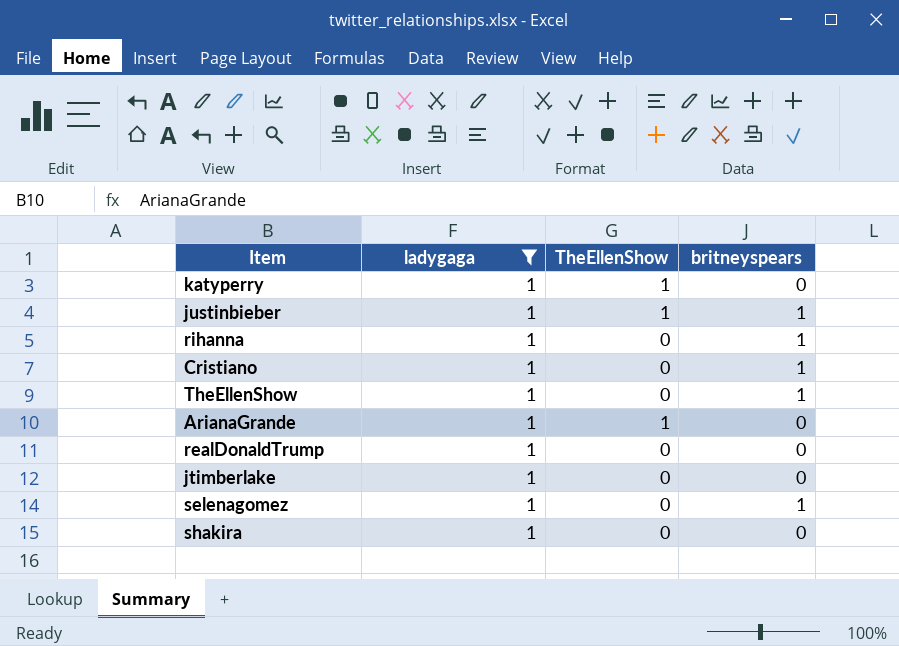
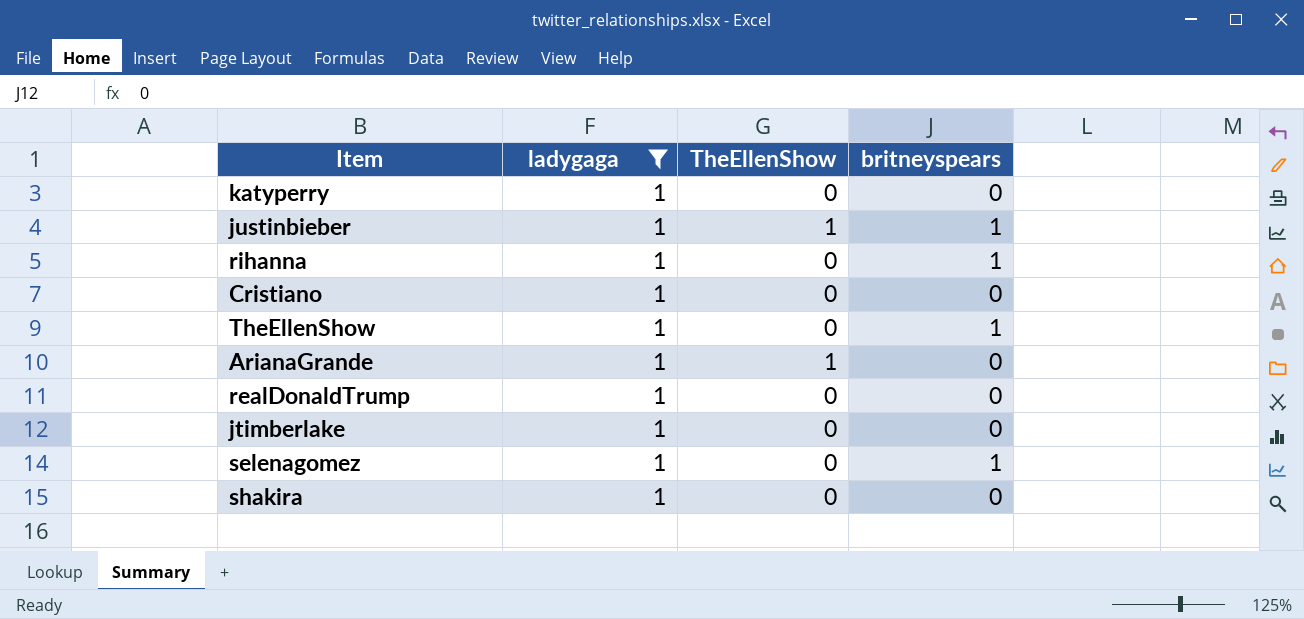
katyperry | TheEllenShow: 1 -> 0
Cristiano | britneyspears: 1 -> 0

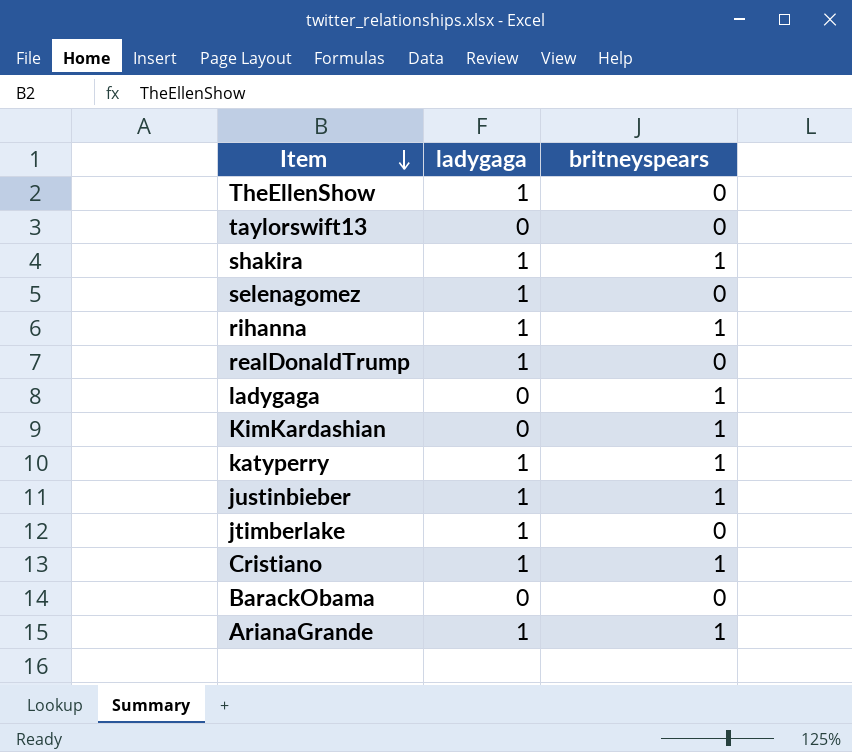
filter: ladygaga = 1 -> none
row order: none -> Item descending
column TheEllenShow | position: 3 -> none
TheEllenShow | britneyspears: 1 -> 0
shakira | britneyspears: 0 -> 1
selenagomez | britneyspears: 1 -> 0
katyperry | britneyspears: 0 -> 1
Cristiano | britneyspears: 0 -> 1
ArianaGrande | britneyspears: 0 -> 1

